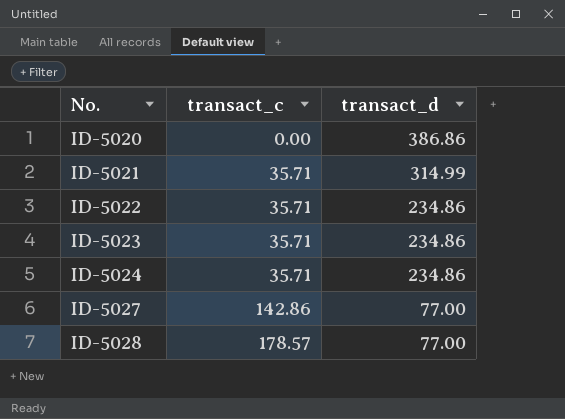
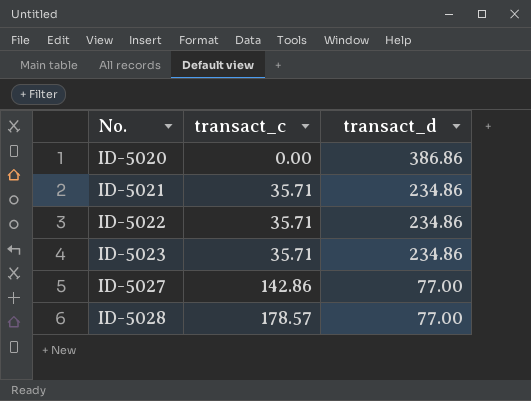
row ID-5024: 35.71 | 234.86 -> none
ID-5021 | transact_d: 314.99 -> 234.86

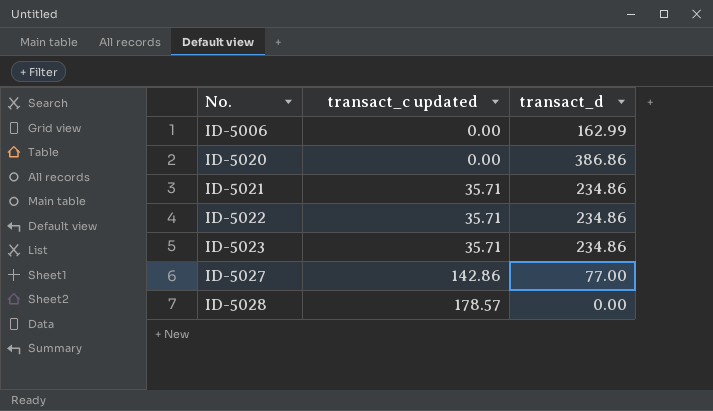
column name: transact_c -> transact_c updated
row ID-5006: none -> 0.00 | 162.99
ID-5028 | transact_d: 77.00 -> 0.00

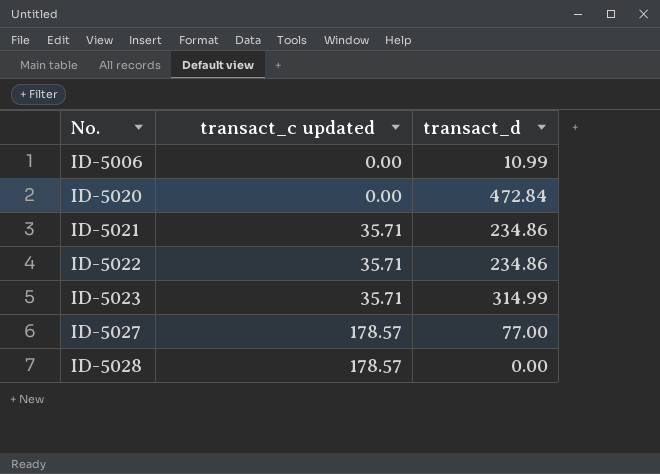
ID-5006 | transact_d: 162.99 -> 10.99
ID-5020 | transact_d: 386.86 -> 472.84
ID-5023 | transact_d: 234.86 -> 314.99
ID-5027 | transact_c updated: 142.86 -> 178.57

